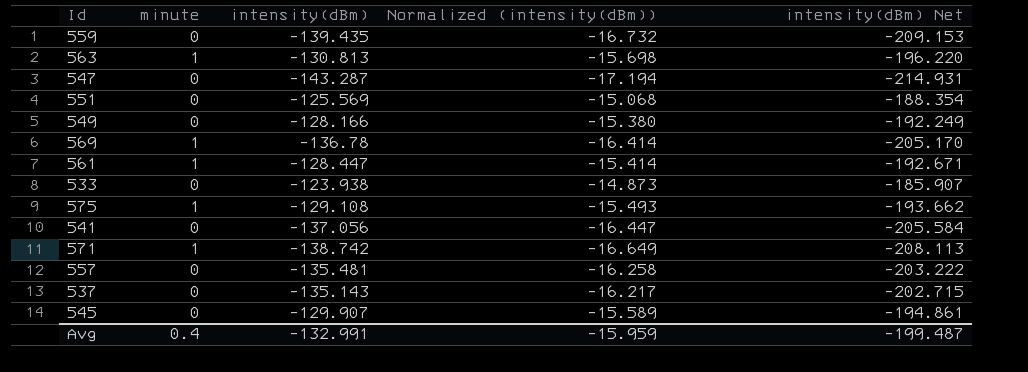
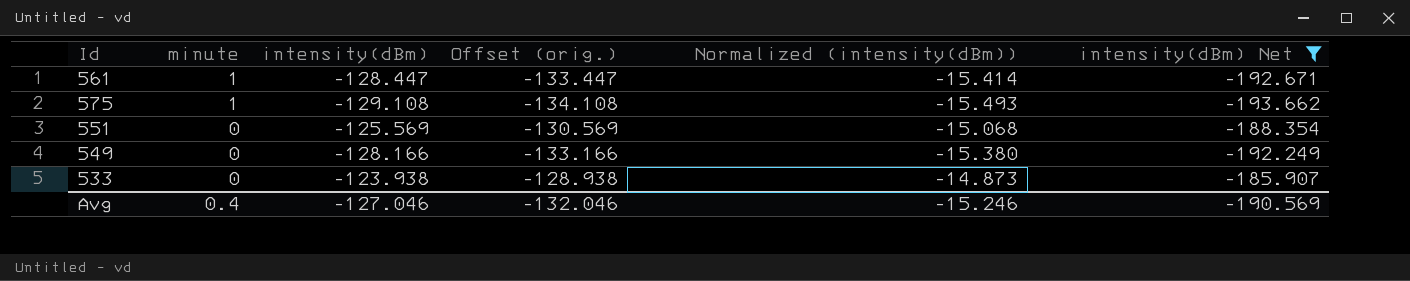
filter: none -> intensity(dBm) Net >= -193.662
row order: none -> minute descending
column Offset (orig.) | formula: none -> [intensity(dBm)] - 5
Avg | intensity(dBm): -132.991 -> -127.046
Avg | Normalized (intensity(dBm)): -15.959 -> -15.246
Avg | intensity(dBm) Net: -199.487 -> -190.569

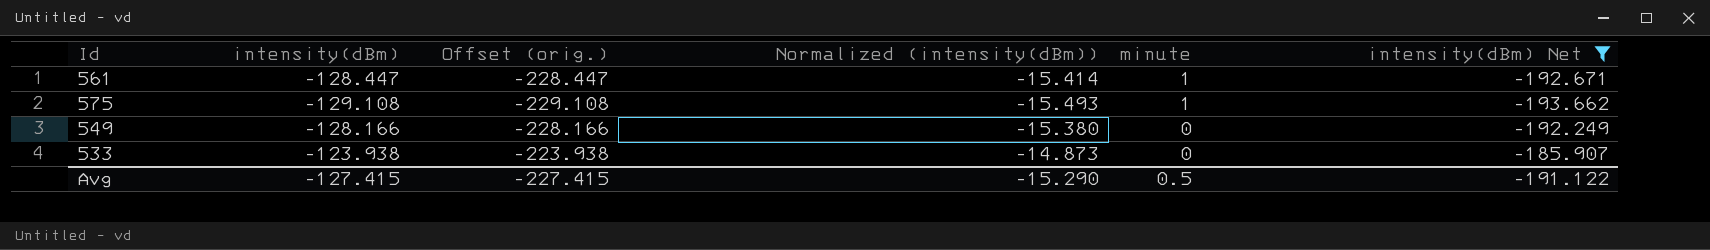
column Offset (orig.) | formula: [intensity(dBm)] - 5 -> [intensity(dBm)] - 100
column minute | position: 2 -> 5
row 551: 0 | -125.569 | -130.569 | -15.068 | -188.354 -> none
Avg | intensity(dBm): -127.046 -> -127.415
Avg | Offset (orig.): -132.046 -> -227.415
Avg | Normalized (intensity(dBm)): -15.246 -> -15.290
Avg | minute: 0.4 -> 0.5
Avg | intensity(dBm) Net: -190.569 -> -191.122

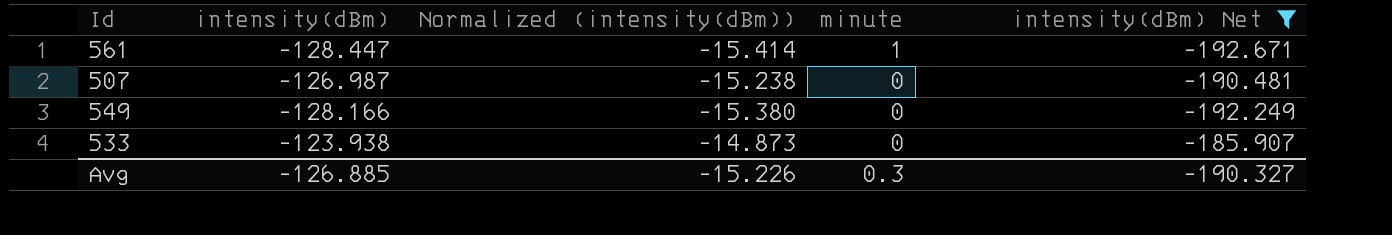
column Offset (orig.) | formula: [intensity(dBm)] - 100 -> none
row 575: -129.108 | -229.108 | -15.493 | 1 | -193.662 -> none
row 507: none -> -126.987 | -15.238 | 0 | -190.481
Avg | intensity(dBm): -127.415 -> -126.885
Avg | Normalized (intensity(dBm)): -15.290 -> -15.226
Avg | minute: 0.5 -> 0.3
Avg | intensity(dBm) Net: -191.122 -> -190.327

